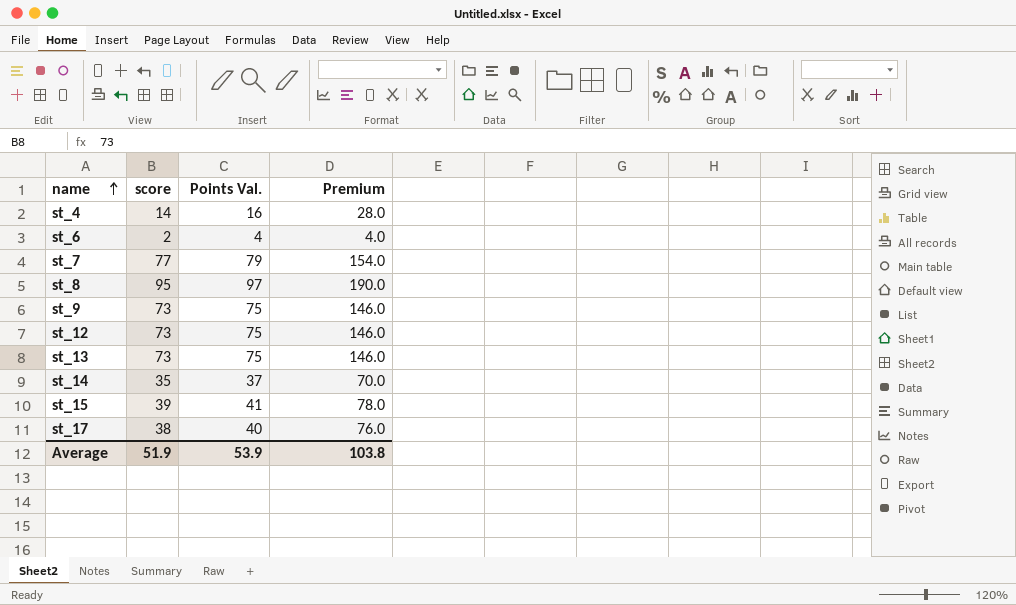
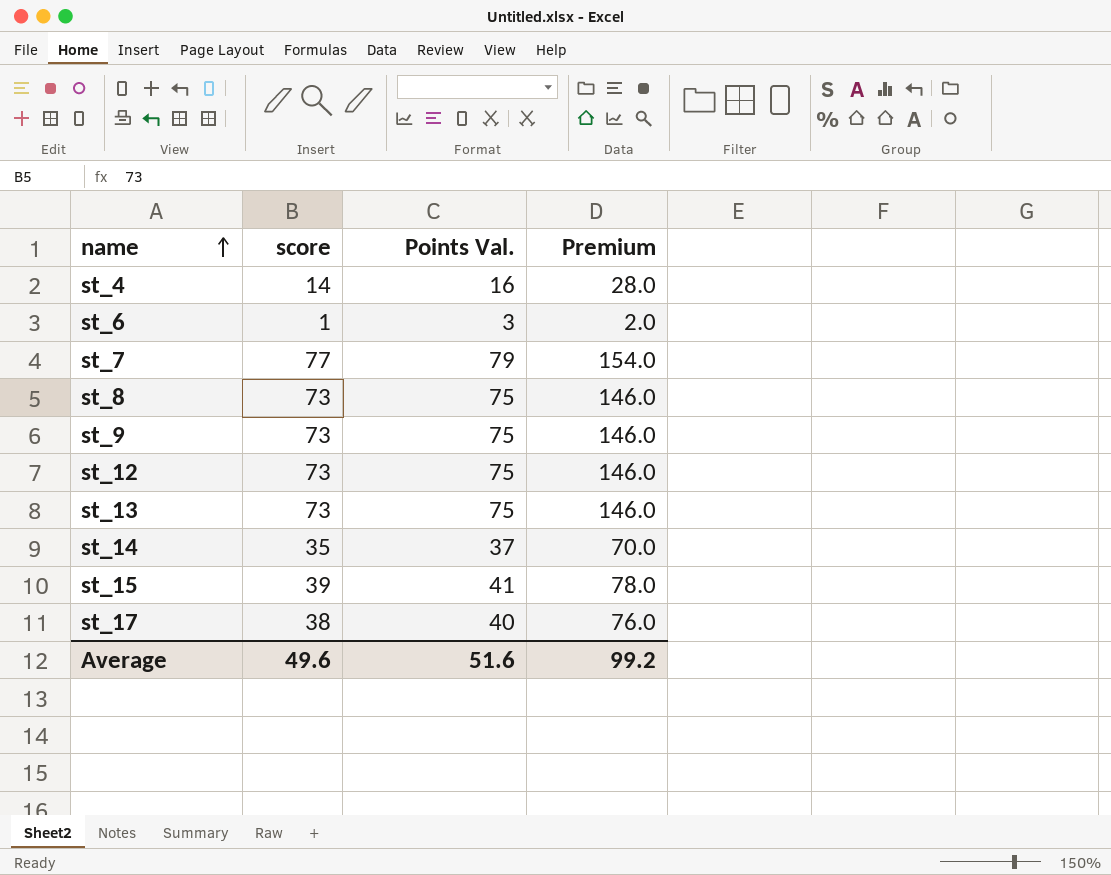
st_6 | score: 2 -> 1
st_6 | Points Val.: 4 -> 3
st_6 | Premium: 4.0 -> 2.0
st_8 | score: 95 -> 73
st_8 | Points Val.: 97 -> 75
st_8 | Premium: 190.0 -> 146.0
Average | score: 51.9 -> 49.6
Average | Points Val.: 53.9 -> 51.6
Average | Premium: 103.8 -> 99.2

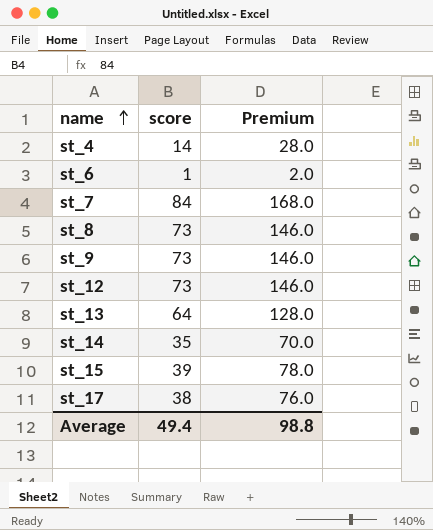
column Points Val. | formula: [score] + 2 -> none
st_7 | score: 77 -> 84
st_7 | Premium: 154.0 -> 168.0
st_13 | score: 73 -> 64
st_13 | Premium: 146.0 -> 128.0
Average | score: 49.6 -> 49.4
Average | Premium: 99.2 -> 98.8

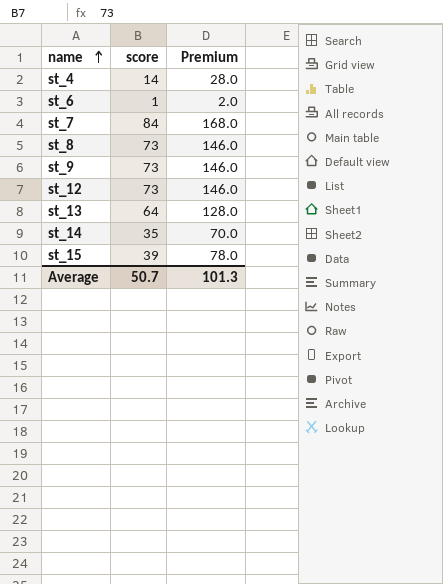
row st_17: 38 | 76.0 -> none
Average | score: 49.4 -> 50.7
Average | Premium: 98.8 -> 101.3

